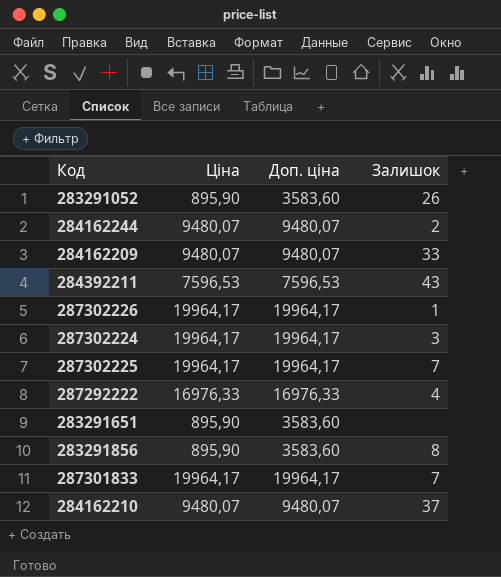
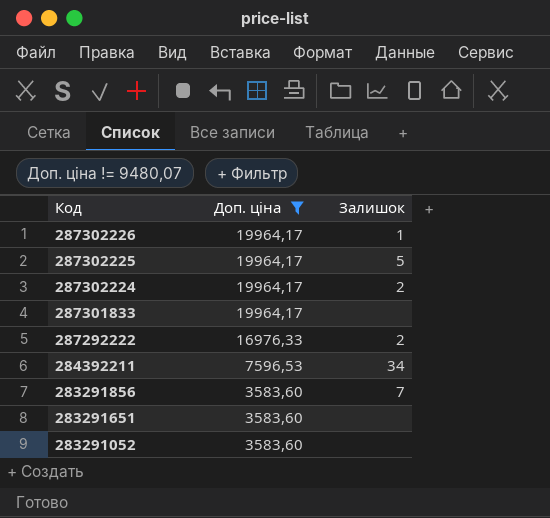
filter: none -> Доп. ціна != 9480,07
row order: none -> Код descending
column Ціна | position: 2 -> none
287302225 | Залишок: 7 -> 5
287302224 | Залишок: 3 -> 2
287301833 | Залишок: 7 -> none
287292222 | Залишок: 4 -> 2
284392211 | Залишок: 43 -> 34
283291856 | Залишок: 8 -> 7
283291052 | Залишок: 26 -> none

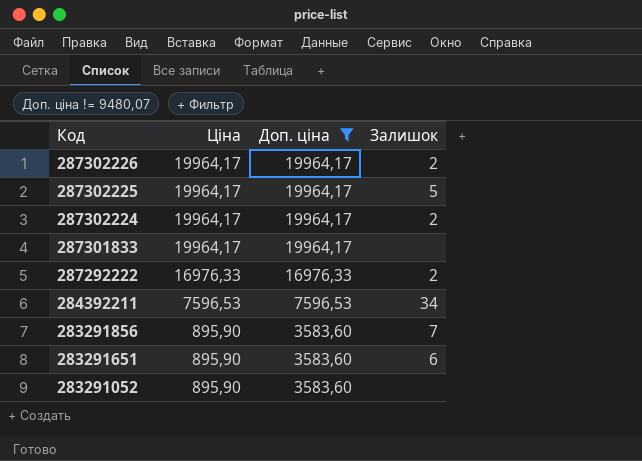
column Ціна | position: none -> 2
287302226 | Залишок: 1 -> 2
283291651 | Залишок: none -> 6

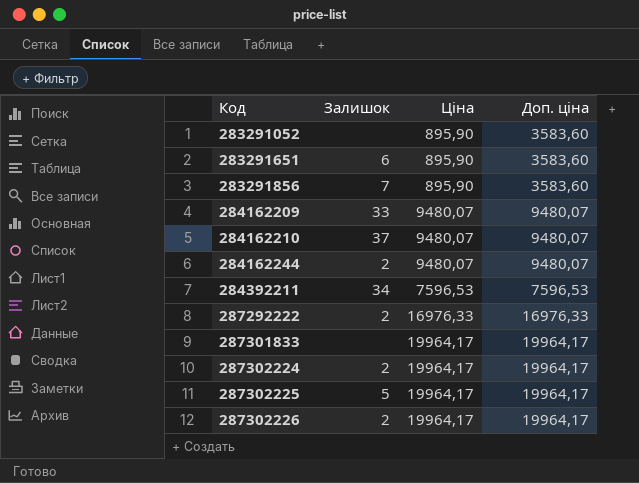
filter: Доп. ціна != 9480,07 -> none
row order: Код descending -> Код ascending
column Залишок | position: 4 -> 2

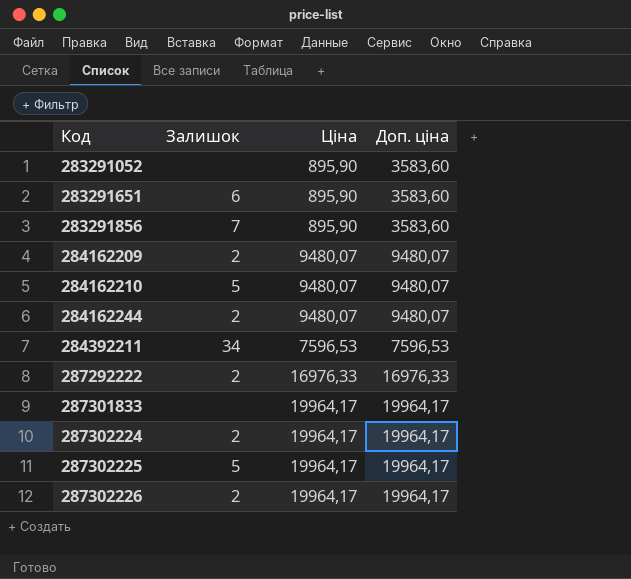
284162209 | Залишок: 33 -> 2
284162210 | Залишок: 37 -> 5

